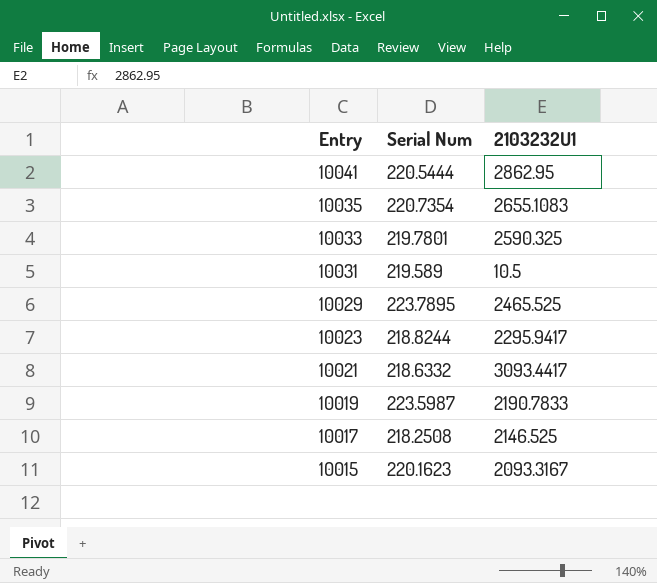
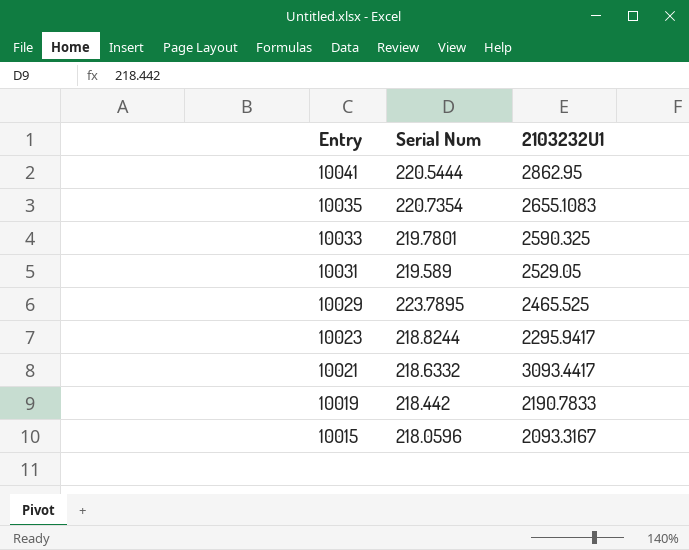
row 10017: 218.2508 | 2146.525 -> none
10031 | 2103232U1: 10.5 -> 2529.05
10019 | Serial Num: 223.5987 -> 218.442
10015 | Serial Num: 220.1623 -> 218.0596

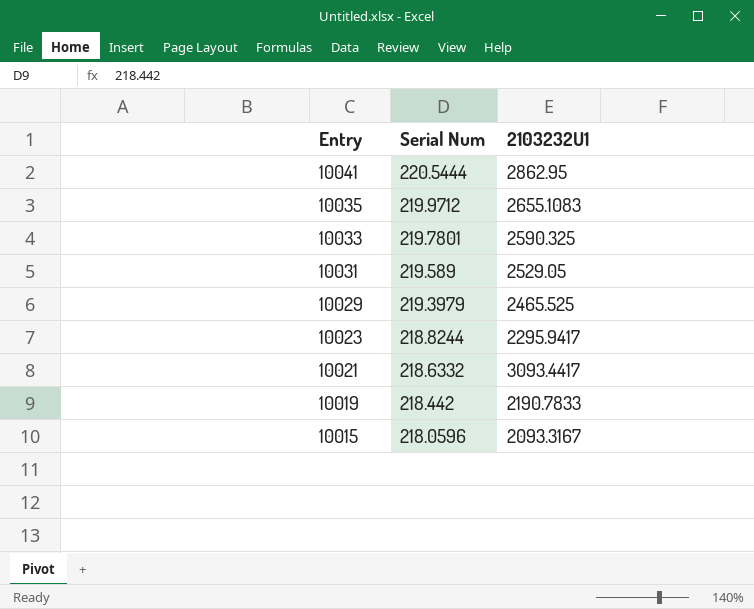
10035 | Serial Num: 220.7354 -> 219.9712
10029 | Serial Num: 223.7895 -> 219.3979

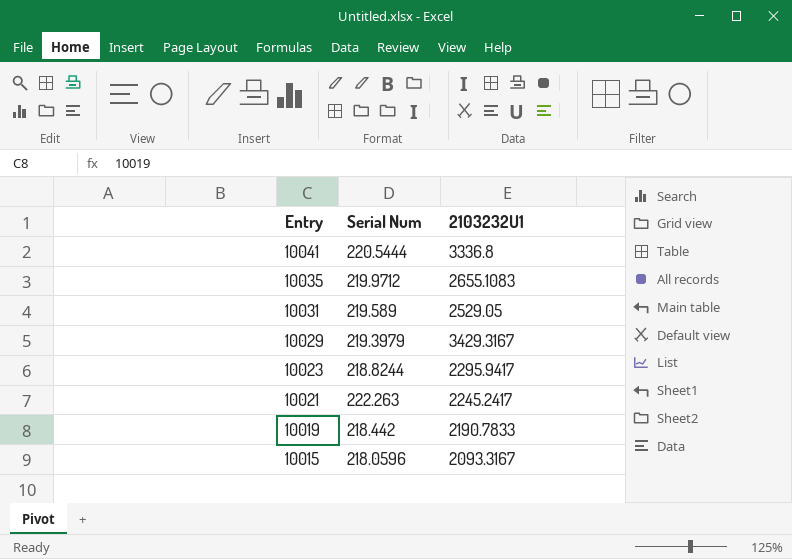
row 10033: 219.7801 | 2590.325 -> none
10041 | 2103232U1: 2862.95 -> 3336.8
10029 | 2103232U1: 2465.525 -> 3429.3167
10021 | Serial Num: 218.6332 -> 222.263
10021 | 2103232U1: 3093.4417 -> 2245.2417

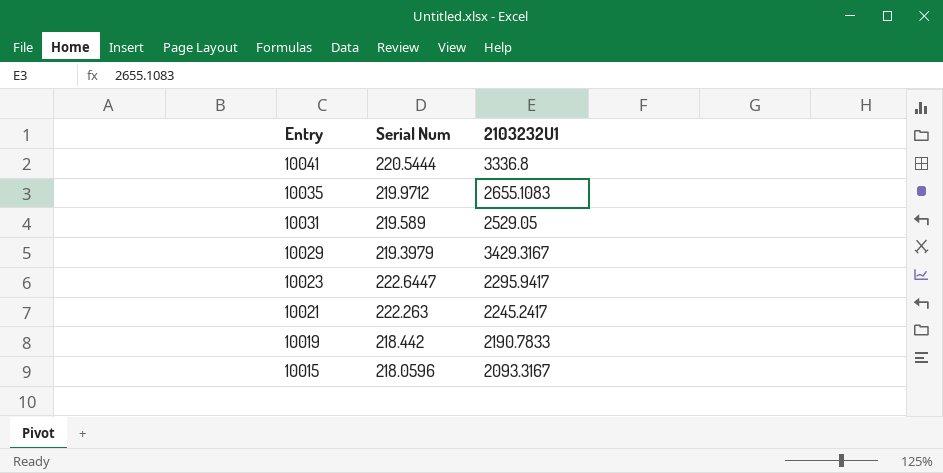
10023 | Serial Num: 218.8244 -> 222.6447

